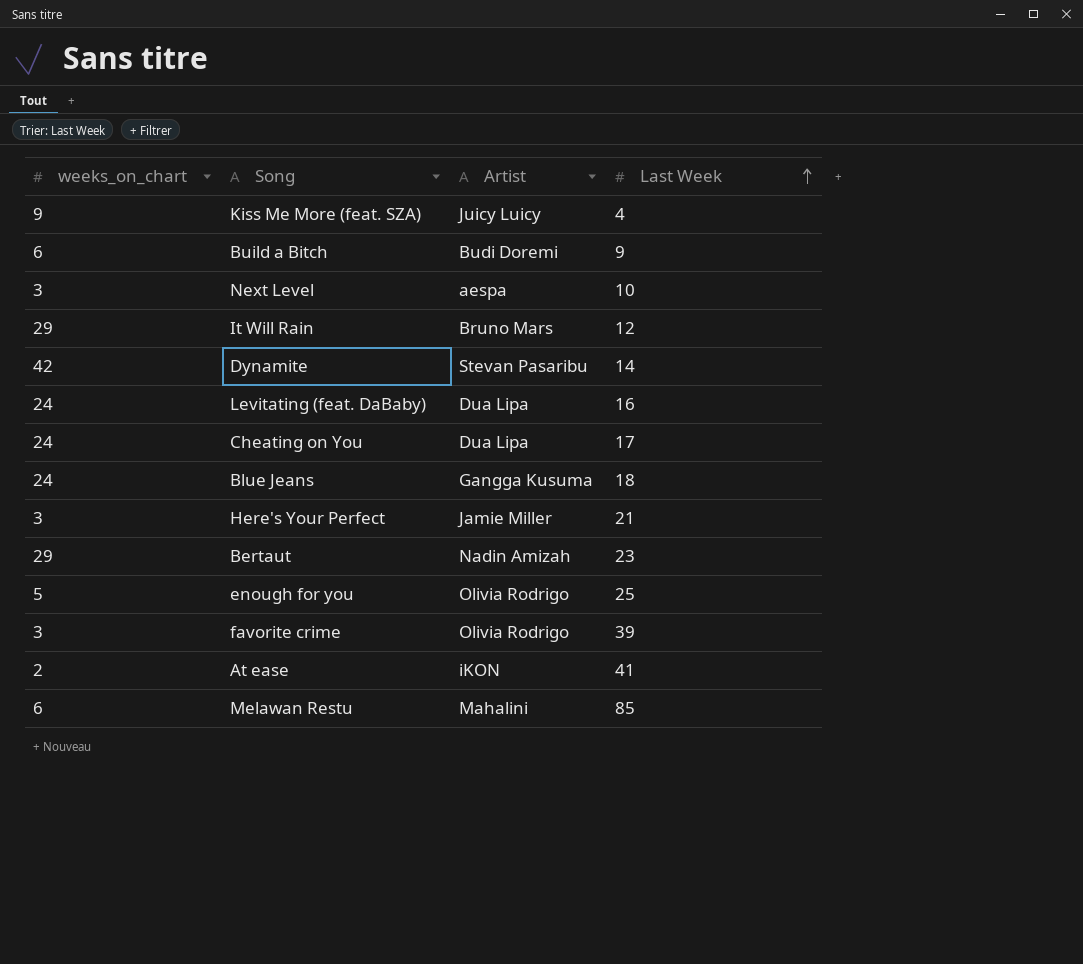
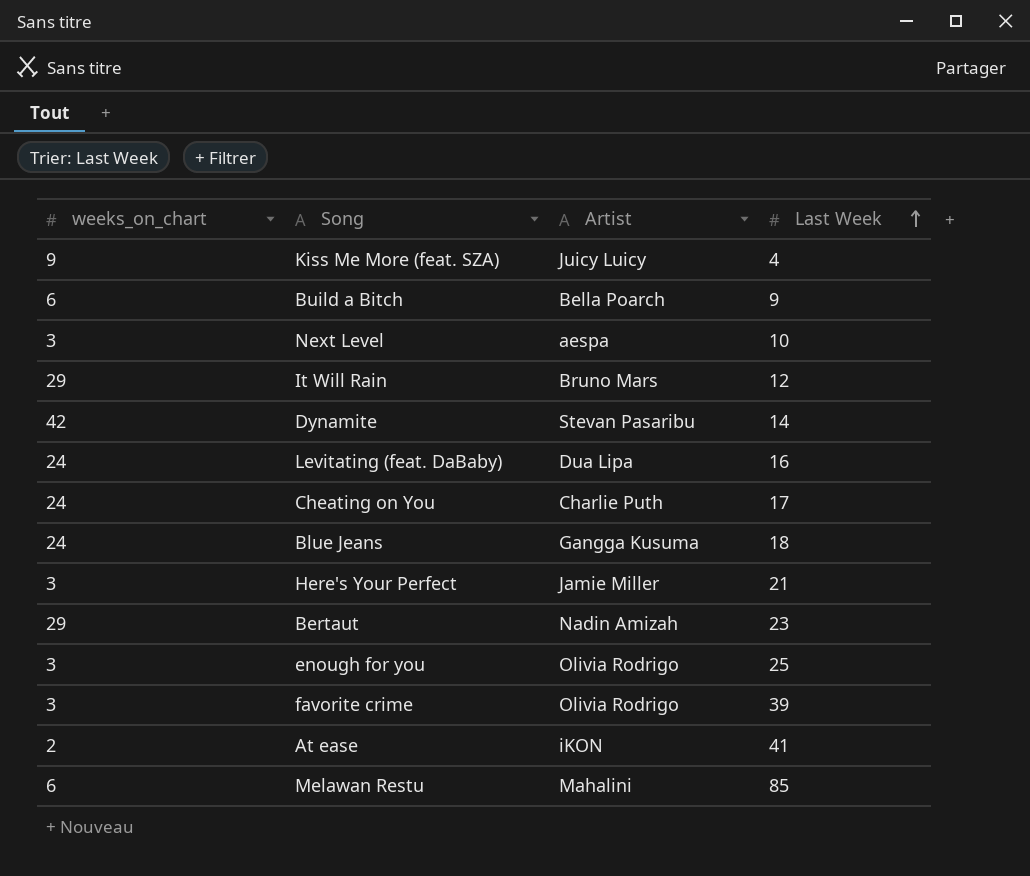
Build a Bitch | Artist: Budi Doremi -> Bella Poarch
Cheating on You | Artist: Dua Lipa -> Charlie Puth
enough for you | weeks_on_chart: 5 -> 3

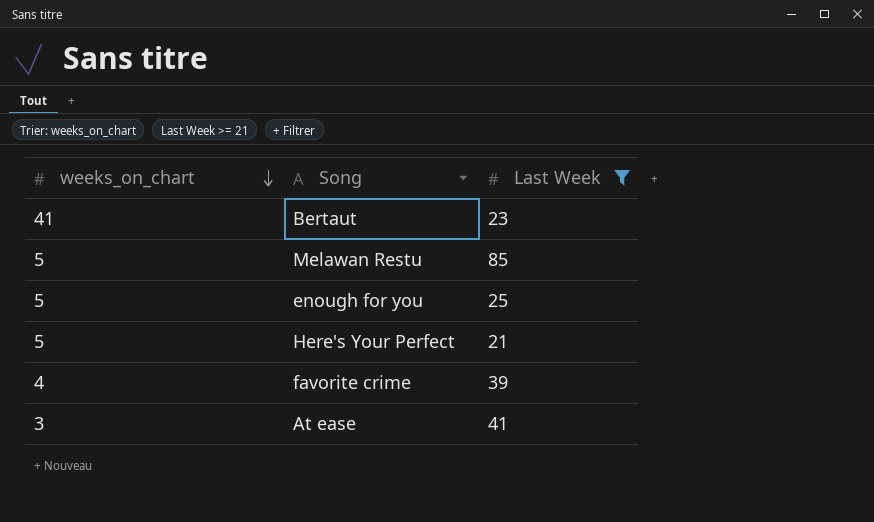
filter: none -> Last Week >= 21
row order: Last Week ascending -> weeks_on_chart descending
column Artist | position: 3 -> none
Bertaut | weeks_on_chart: 29 -> 41
Melawan Restu | weeks_on_chart: 6 -> 5
enough for you | weeks_on_chart: 3 -> 5
Here's Your Perfect | weeks_on_chart: 3 -> 5
favorite crime | weeks_on_chart: 3 -> 4
At ease | weeks_on_chart: 2 -> 3

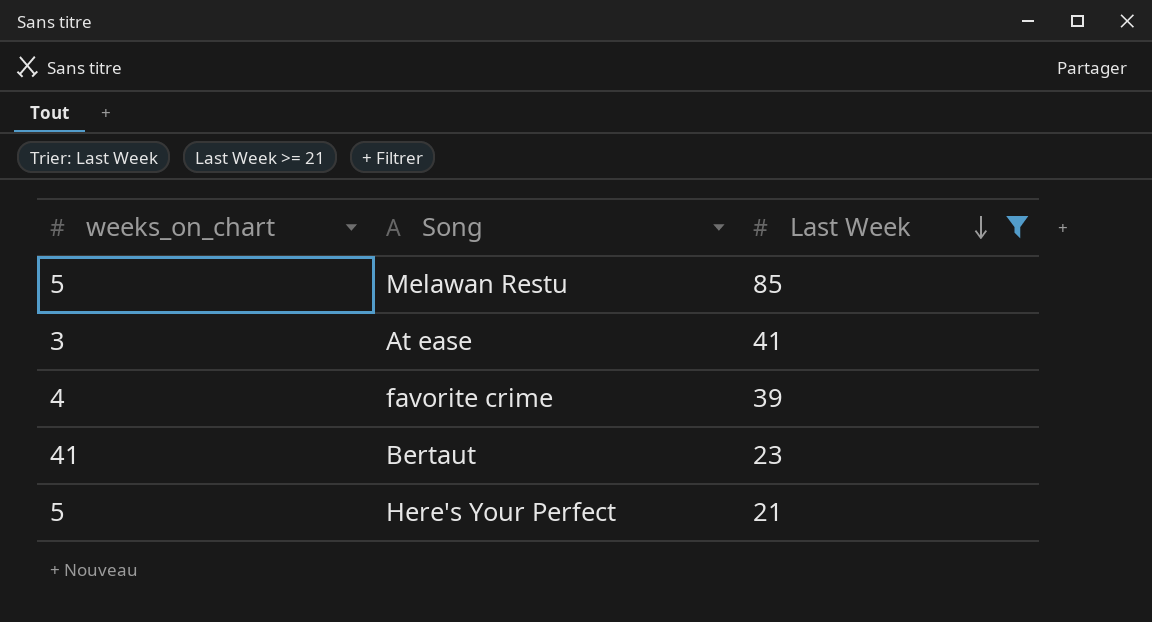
row order: weeks_on_chart descending -> Last Week descending
row enough for you: 5 | 25 -> none

